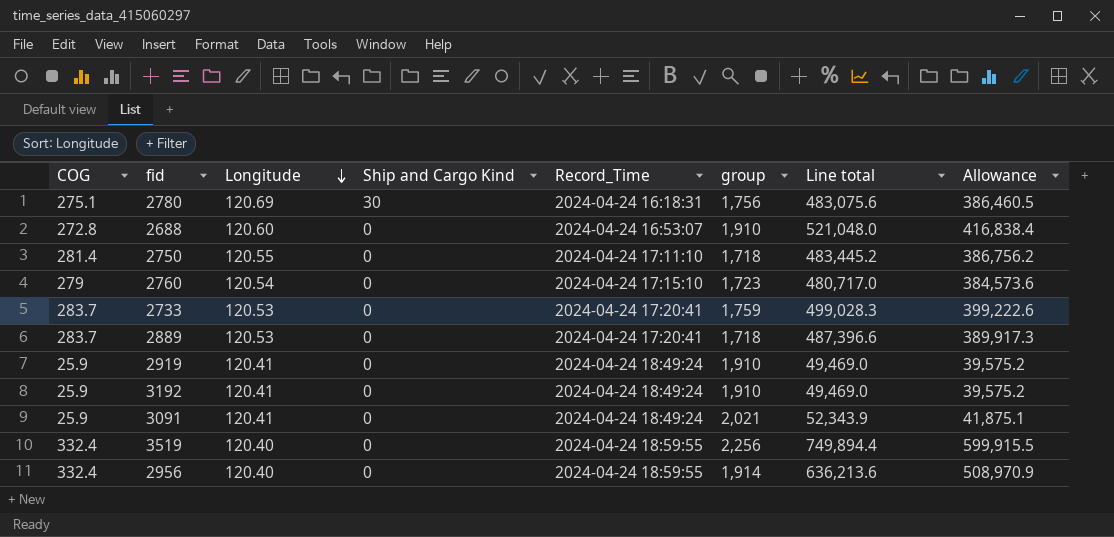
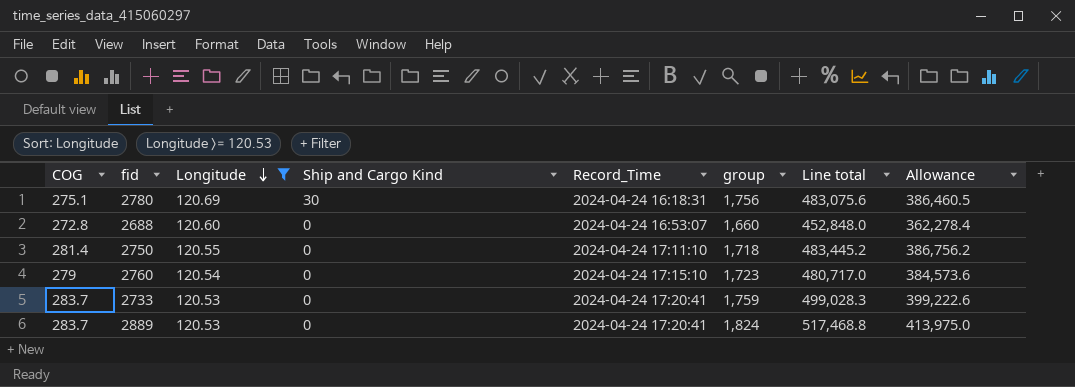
filter: none -> Longitude >= 120.53
2688 | group: 1,910 -> 1,660
2688 | Line total: 521,048.0 -> 452,848.0
2688 | Allowance: 416,838.4 -> 362,278.4
2889 | group: 1,718 -> 1,824
2889 | Line total: 487,396.6 -> 517,468.8
2889 | Allowance: 389,917.3 -> 413,975.0

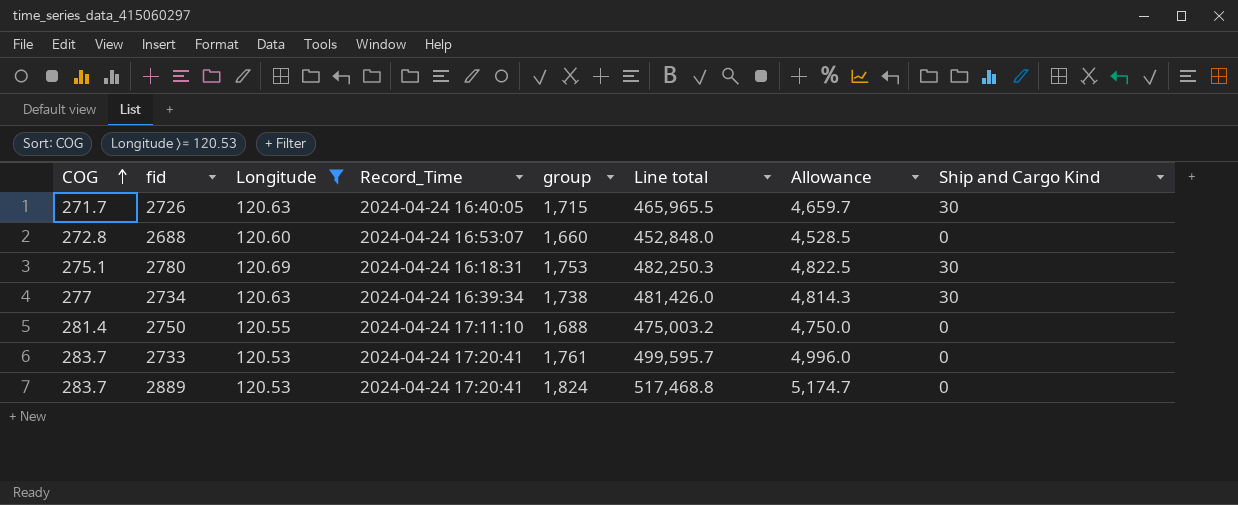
row order: Longitude descending -> COG ascending
column Allowance | formula: [Line total] * 0.8 -> [Line total] * 0.01
column Ship and Cargo Kind | position: 4 -> 8
row 2760: 279 | 120.54 | 0 | 2024-04-24 17:15:10 | 1,723 | 480,717.0 | 384,573.6 -> none
row 2726: none -> 271.7 | 120.63 | 2024-04-24 16:40:05 | 1,715 | 465,965.5 | 4,659.7 | 30
2780 | group: 1,756 -> 1,753
2780 | Line total: 483,075.6 -> 482,250.3
row 2734: none -> 277 | 120.63 | 2024-04-24 16:39:34 | 1,738 | 481,426.0 | 4,814.3 | 30
2750 | group: 1,718 -> 1,688
2750 | Line total: 483,445.2 -> 475,003.2
2733 | group: 1,759 -> 1,761
2733 | Line total: 499,028.3 -> 499,595.7

